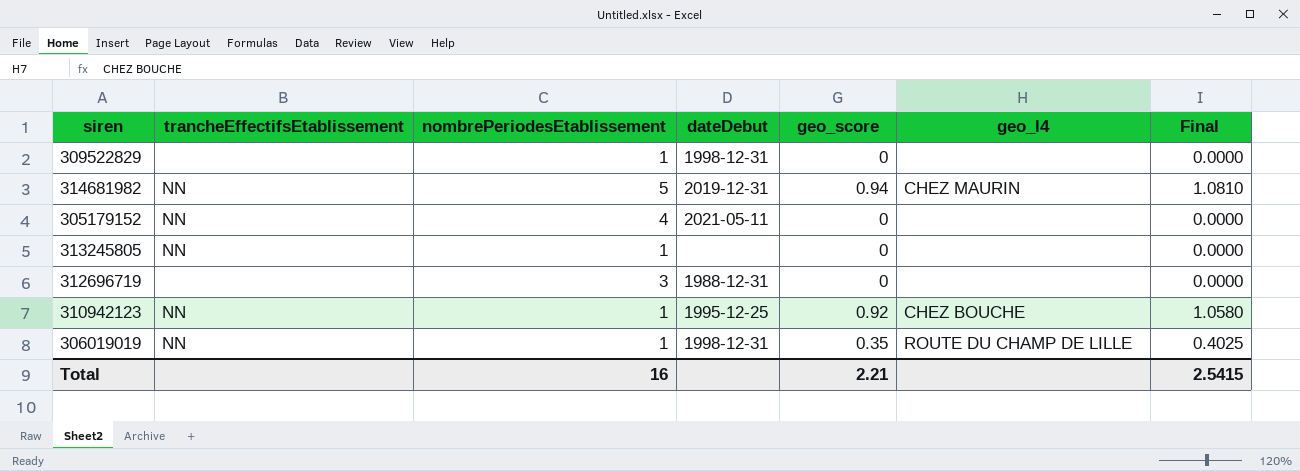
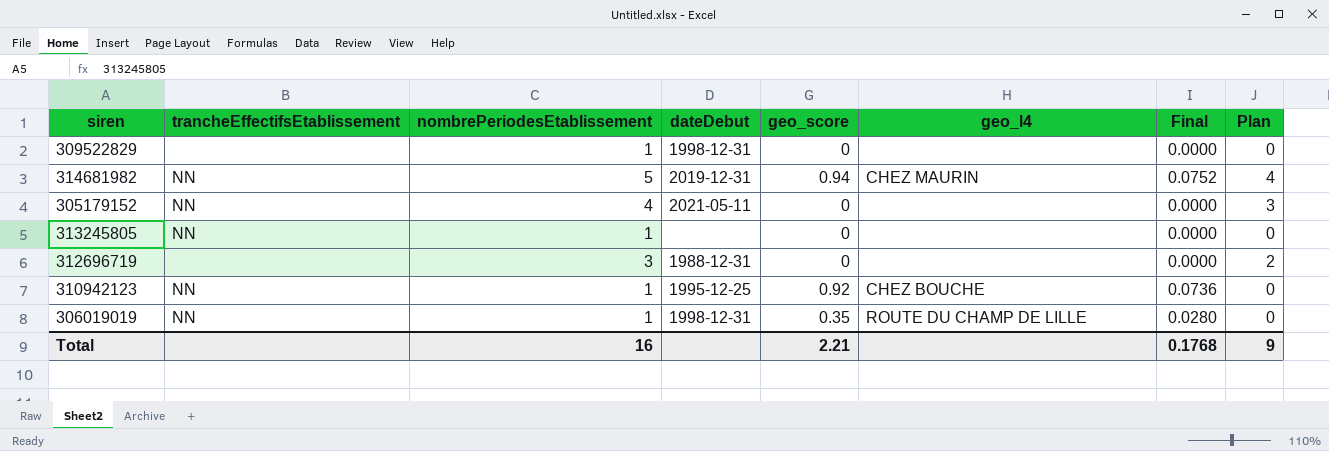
column Final | formula: [geo_score] * 1.15 -> [geo_score] * 0.08
column Plan | formula: none -> [nombrePeriodesEtablissement] - 1
Total | Final: 2.5415 -> 0.1768

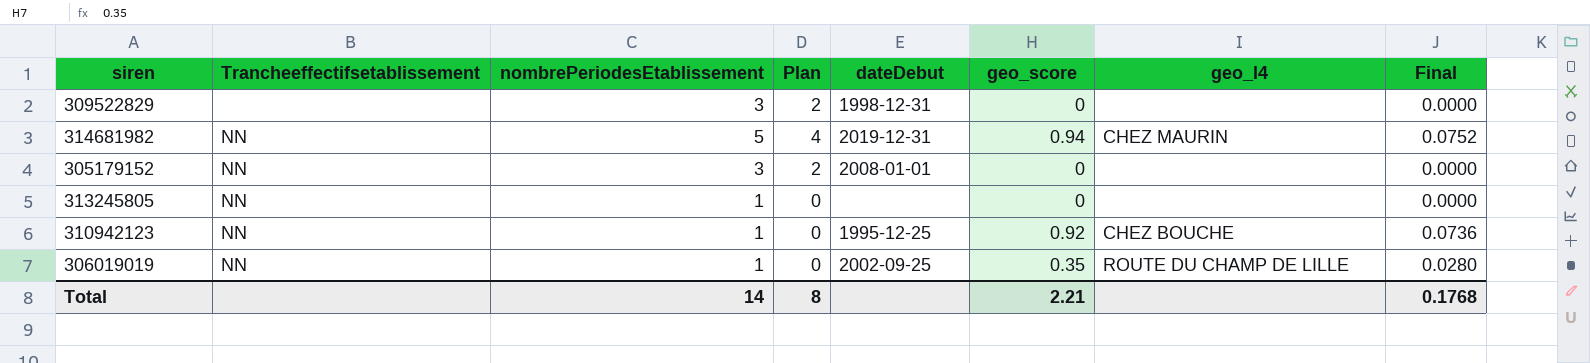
column name: trancheEffectifsEtablissement -> Trancheeffectifsetablissement
column Plan | position: 8 -> 4
row 312696719: none | 3 | 1988-12-31 | 0 | none | 0.0000 | 2 -> none
309522829 | nombrePeriodesEtablissement: 1 -> 3
309522829 | Plan: 0 -> 2
305179152 | nombrePeriodesEtablissement: 4 -> 3
305179152 | Plan: 3 -> 2
305179152 | dateDebut: 2021-05-11 -> 2008-01-01
306019019 | dateDebut: 1998-12-31 -> 2002-09-25
Total | nombrePeriodesEtablissement: 16 -> 14
Total | Plan: 9 -> 8

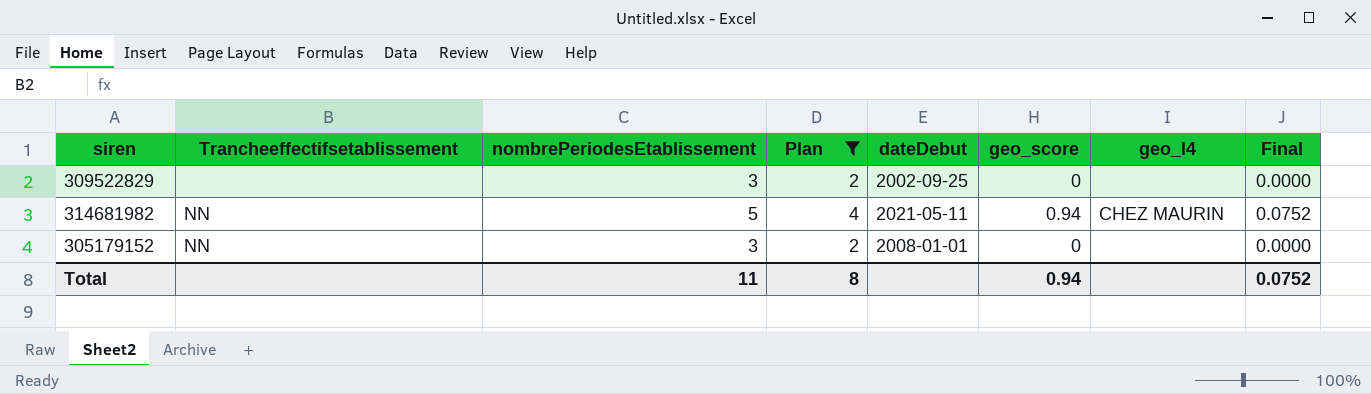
filter: none -> Plan != 0
309522829 | dateDebut: 1998-12-31 -> 2002-09-25
314681982 | dateDebut: 2019-12-31 -> 2021-05-11
Total | nombrePeriodesEtablissement: 14 -> 11
Total | geo_score: 2.21 -> 0.94
Total | Final: 0.1768 -> 0.0752

